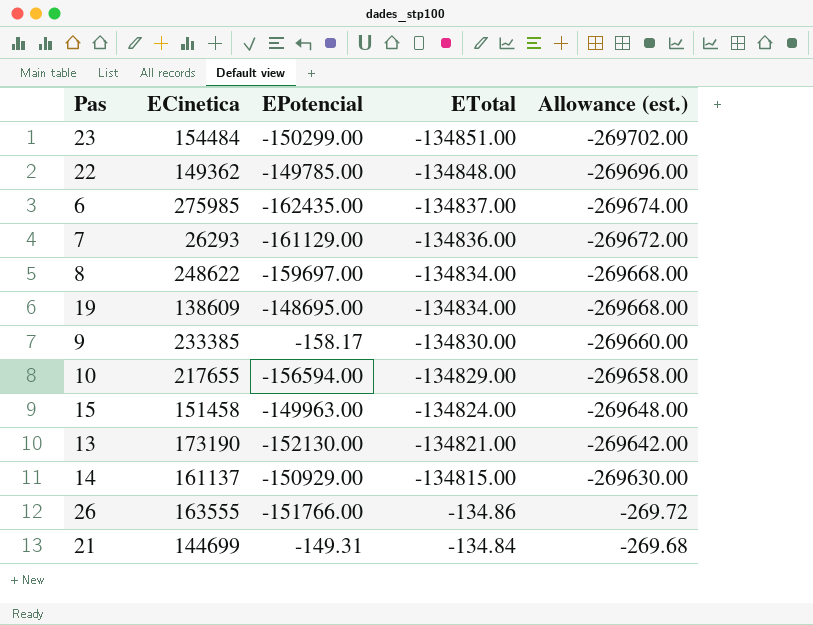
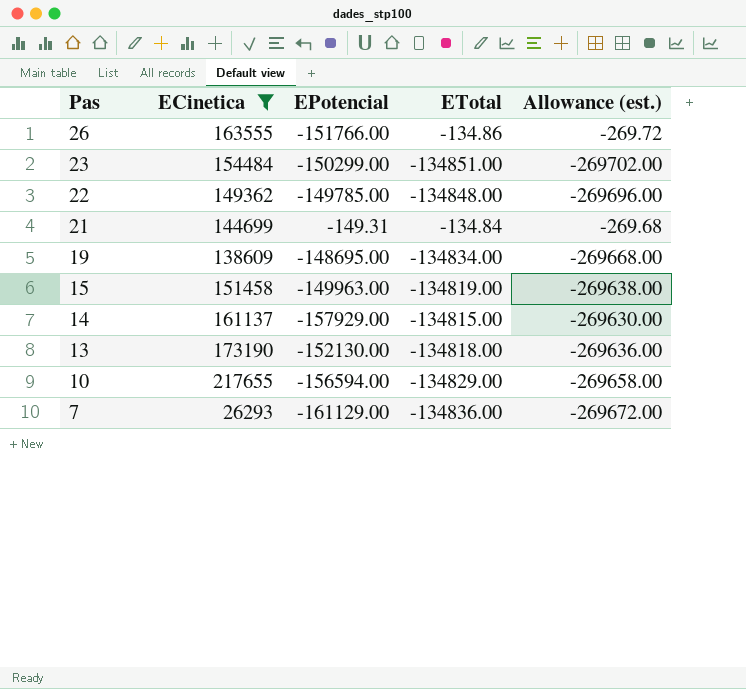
filter: none -> ECinetica <= 217655
row order: ETotal ascending -> Pas descending
15 | ETotal: -134824.00 -> -134819.00
15 | Allowance (est.): -269648.00 -> -269638.00
14 | EPotencial: -150929.00 -> -157929.00
13 | ETotal: -134821.00 -> -134818.00
13 | Allowance (est.): -269642.00 -> -269636.00

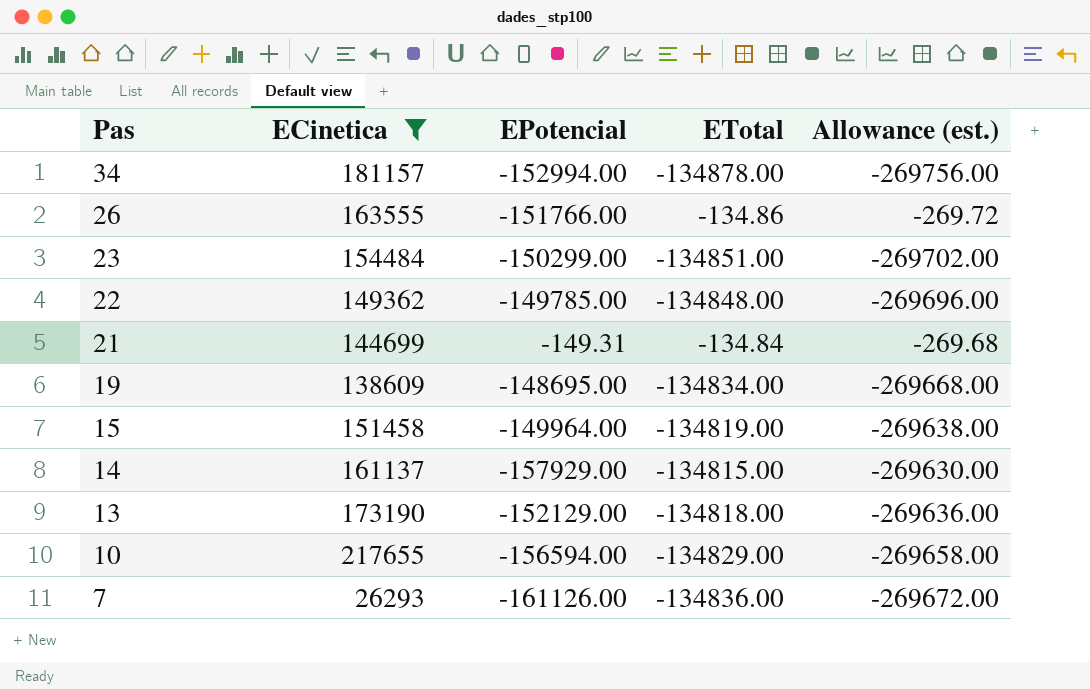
row 34: none -> 181157 | -152994.00 | -134878.00 | -269756.00
15 | EPotencial: -149963.00 -> -149964.00
13 | EPotencial: -152130.00 -> -152129.00
7 | EPotencial: -161129.00 -> -161126.00

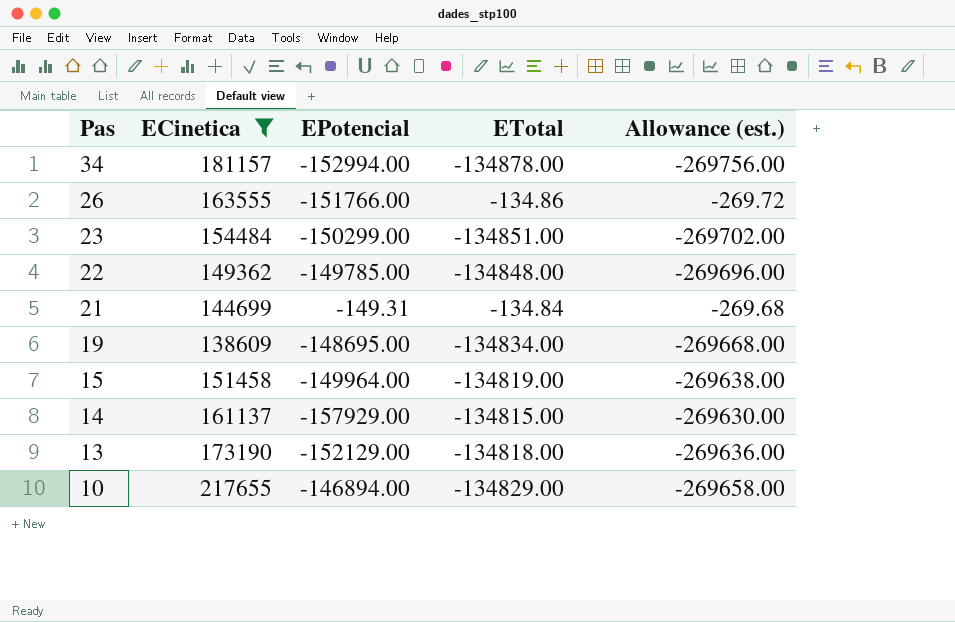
row 7: 26293 | -161126.00 | -134836.00 | -269672.00 -> none
10 | EPotencial: -156594.00 -> -146894.00

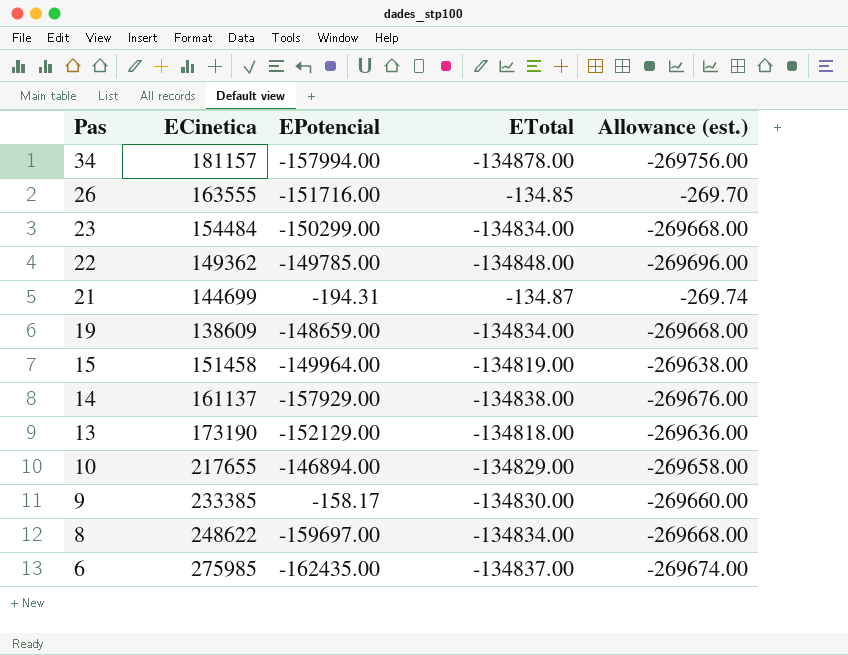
filter: ECinetica <= 217655 -> none
34 | EPotencial: -152994.00 -> -157994.00
26 | EPotencial: -151766.00 -> -151716.00
26 | ETotal: -134.86 -> -134.85
26 | Allowance (est.): -269.72 -> -269.70
23 | ETotal: -134851.00 -> -134834.00
23 | Allowance (est.): -269702.00 -> -269668.00
21 | EPotencial: -149.31 -> -194.31
21 | ETotal: -134.84 -> -134.87
21 | Allowance (est.): -269.68 -> -269.74
19 | EPotencial: -148695.00 -> -148659.00
14 | ETotal: -134815.00 -> -134838.00
14 | Allowance (est.): -269630.00 -> -269676.00

